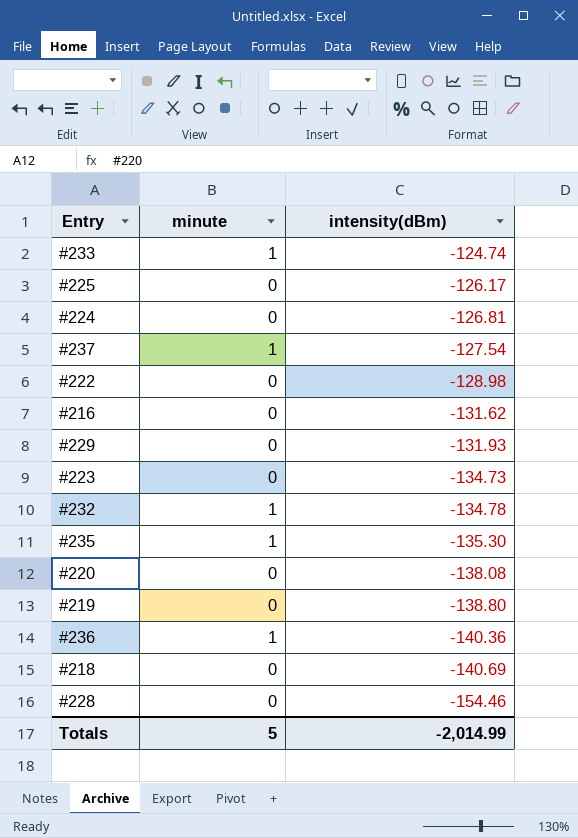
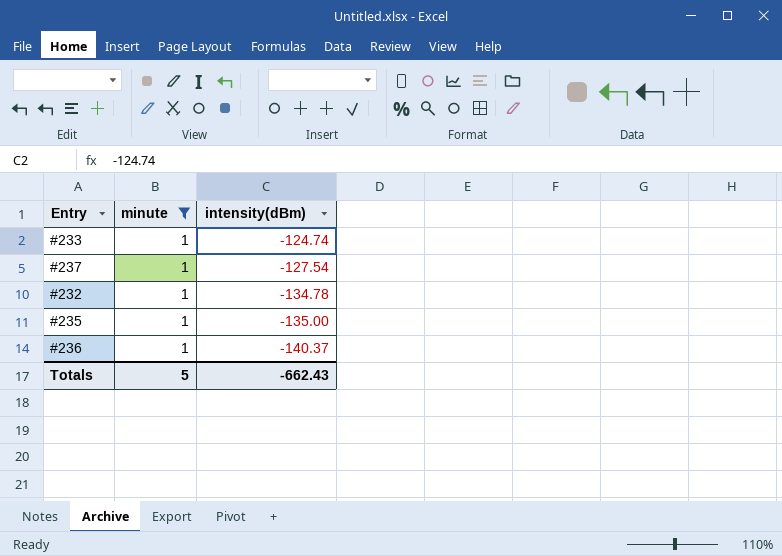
filter: none -> minute = 1
#235 | intensity(dBm): -135.30 -> -135.00
#236 | intensity(dBm): -140.36 -> -140.37
Totals | intensity(dBm): -2,014.99 -> -662.43

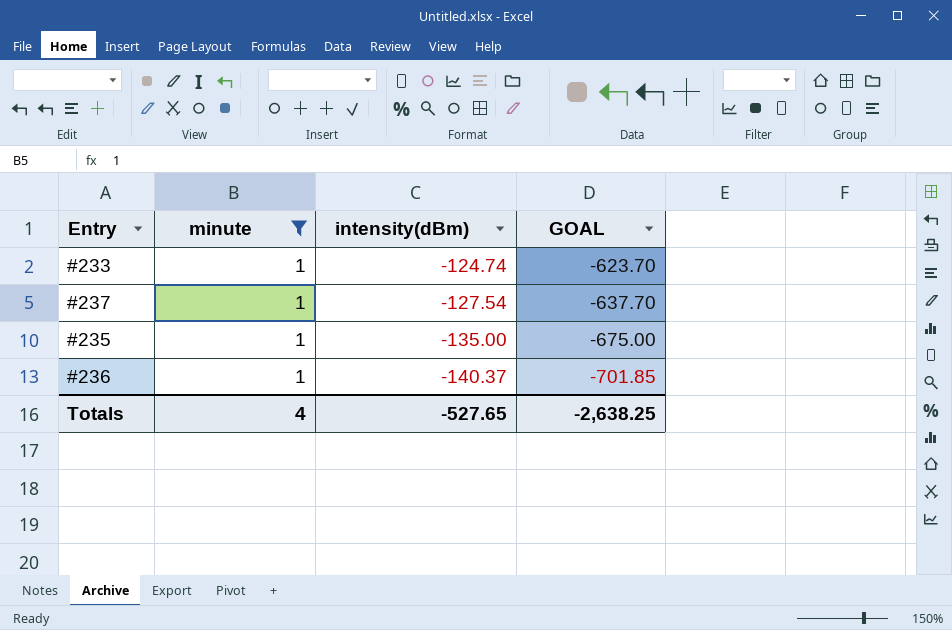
column GOAL | formula: none -> [intensity(dBm)] * 5
row #232: 1 | -134.78 -> none
Totals | minute: 5 -> 4
Totals | intensity(dBm): -662.43 -> -527.65

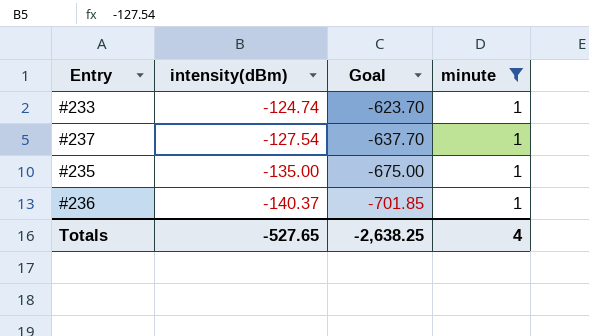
column name: GOAL -> Goal
column minute | position: 2 -> 4

